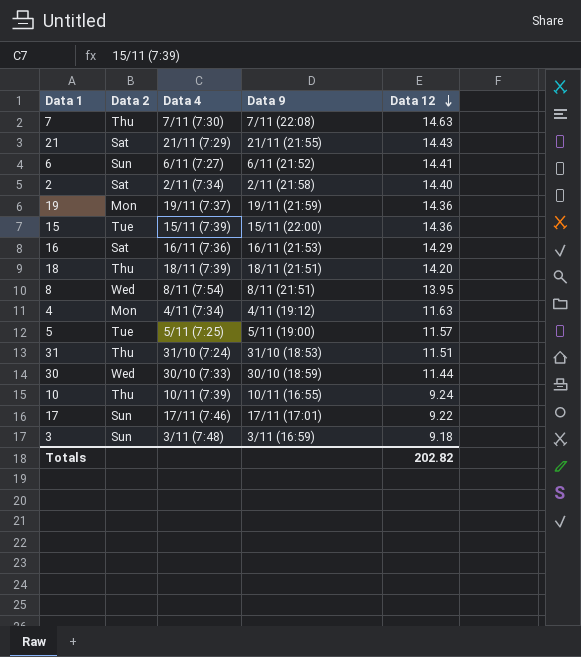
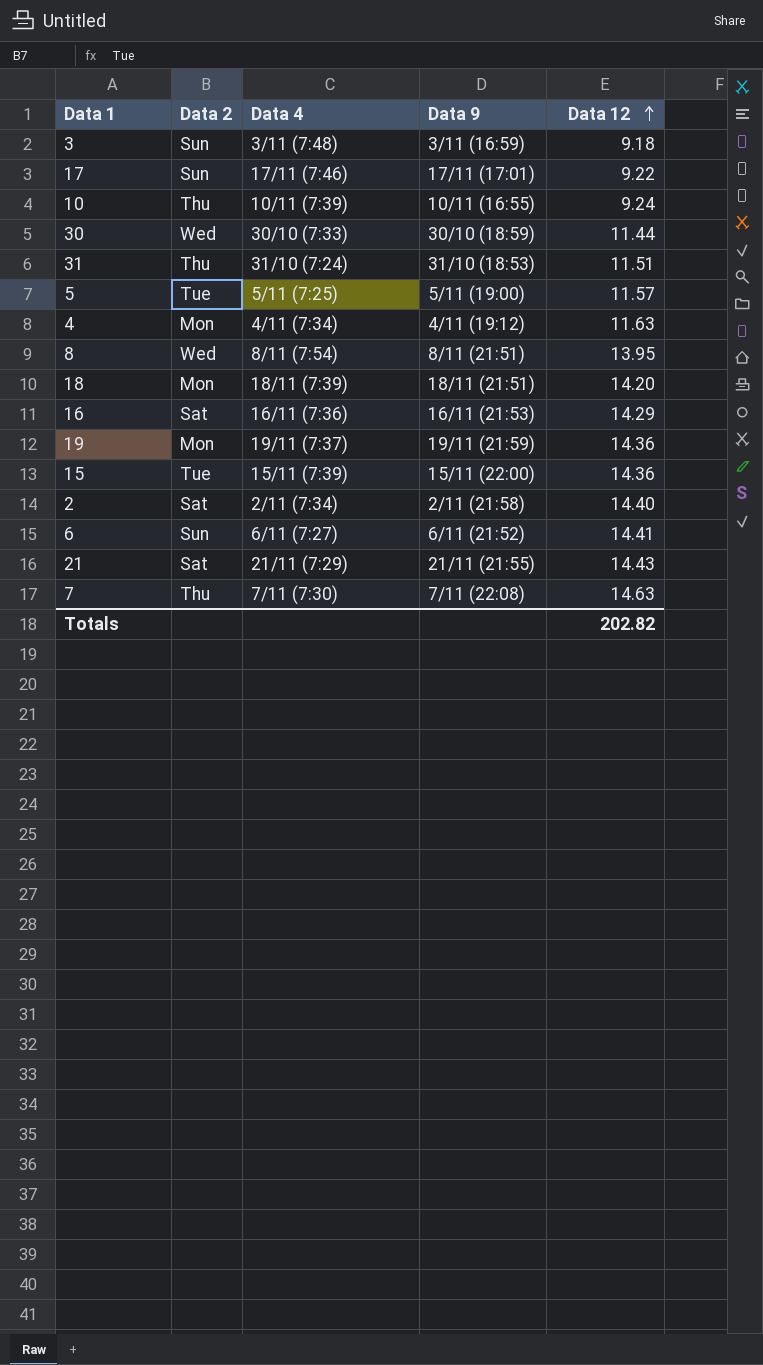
row order: Data 12 descending -> Data 12 ascending
18 | Data 2: Thu -> Mon

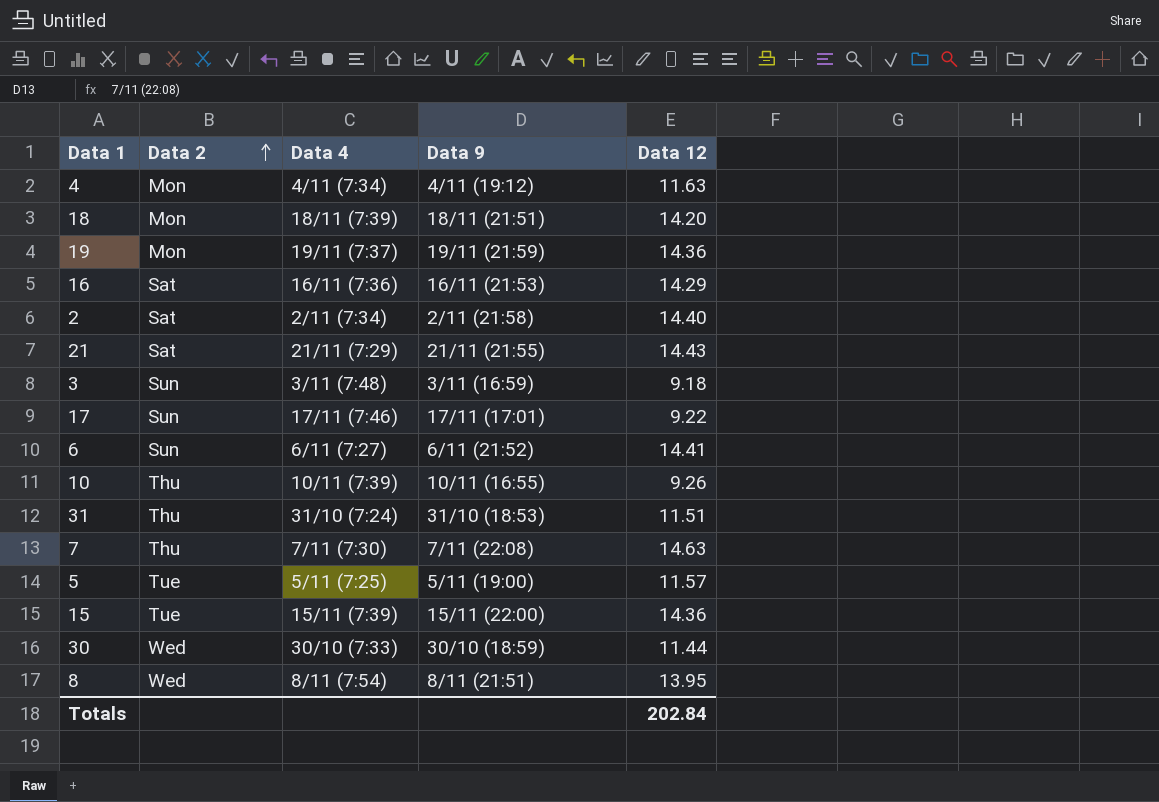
row order: Data 12 ascending -> Data 2 ascending
10 | Data 12: 9.24 -> 9.26
Totals | Data 12: 202.82 -> 202.84

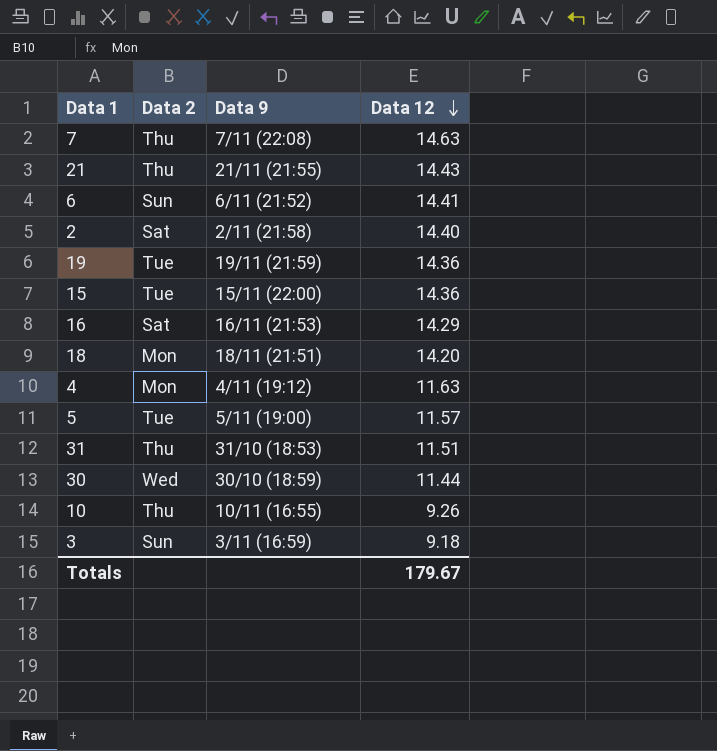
row order: Data 2 ascending -> Data 12 descending
column Data 4 | position: 3 -> none
row 17: Sun | 17/11 (7:46) | 17/11 (17:01) | 9.22 -> none
row 8: Wed | 8/11 (7:54) | 8/11 (21:51) | 13.95 -> none
21 | Data 2: Sat -> Thu
19 | Data 2: Mon -> Tue
Totals | Data 12: 202.84 -> 179.67

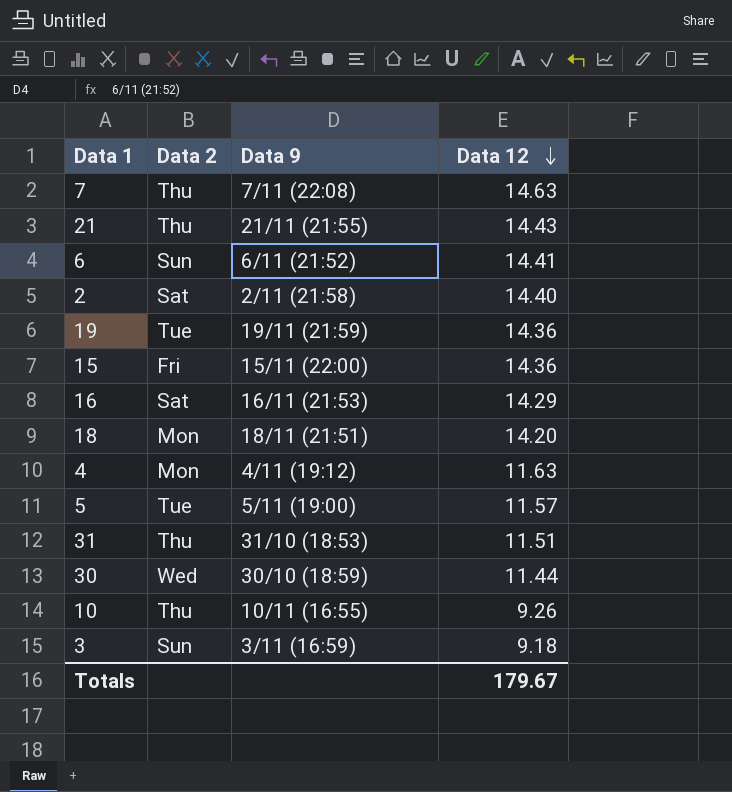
15 | Data 2: Tue -> Fri

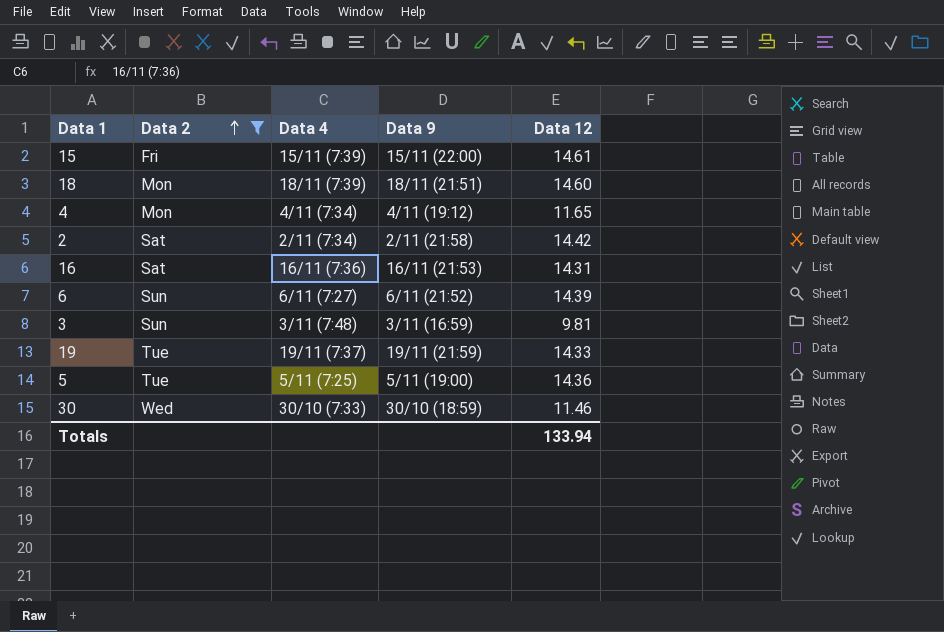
filter: none -> Data 2 != Thu
row order: Data 12 descending -> Data 2 ascending
column Data 4 | position: none -> 3
15 | Data 12: 14.36 -> 14.61
18 | Data 12: 14.20 -> 14.60
4 | Data 12: 11.63 -> 11.65
2 | Data 12: 14.40 -> 14.42
16 | Data 12: 14.29 -> 14.31
6 | Data 12: 14.41 -> 14.39
3 | Data 12: 9.18 -> 9.81
19 | Data 12: 14.36 -> 14.33
5 | Data 12: 11.57 -> 14.36
30 | Data 12: 11.44 -> 11.46
Totals | Data 12: 179.67 -> 133.94

